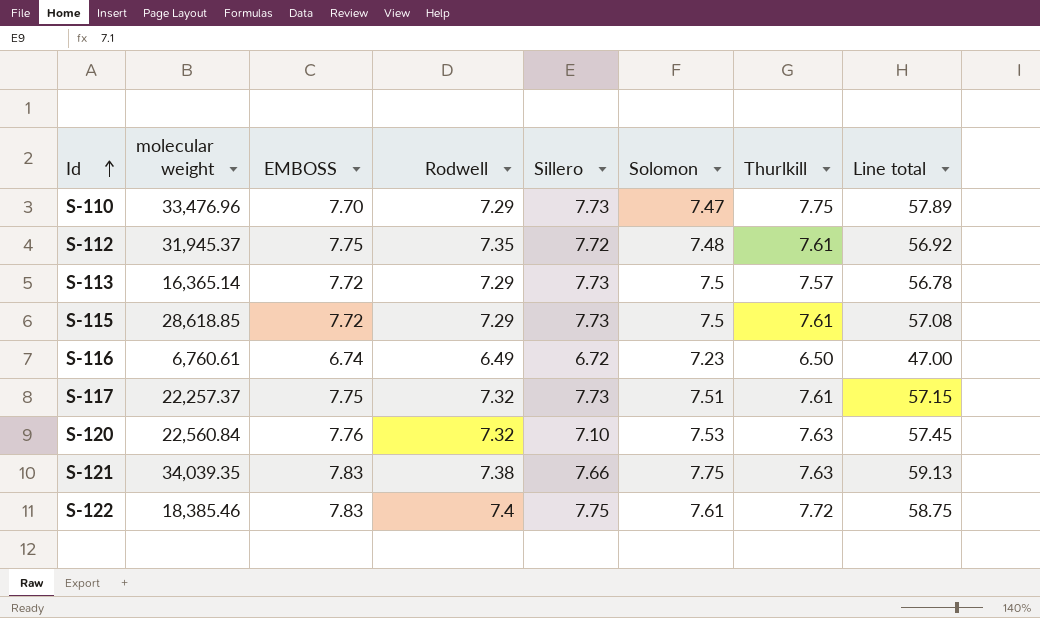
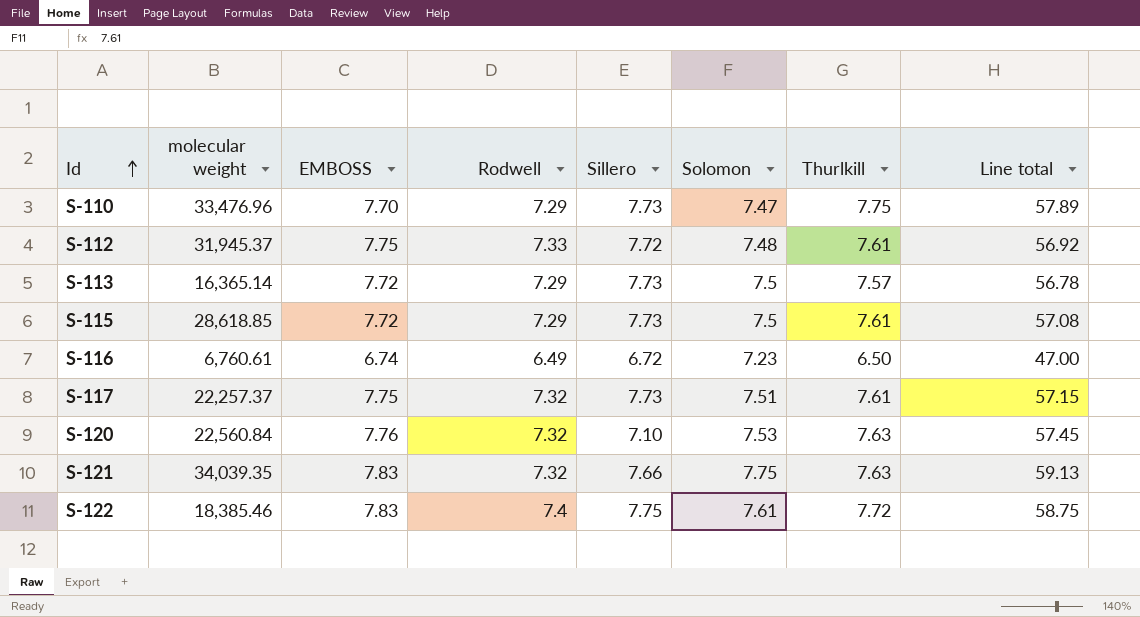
S-112 | Rodwell: 7.35 -> 7.33
S-121 | Rodwell: 7.38 -> 7.32

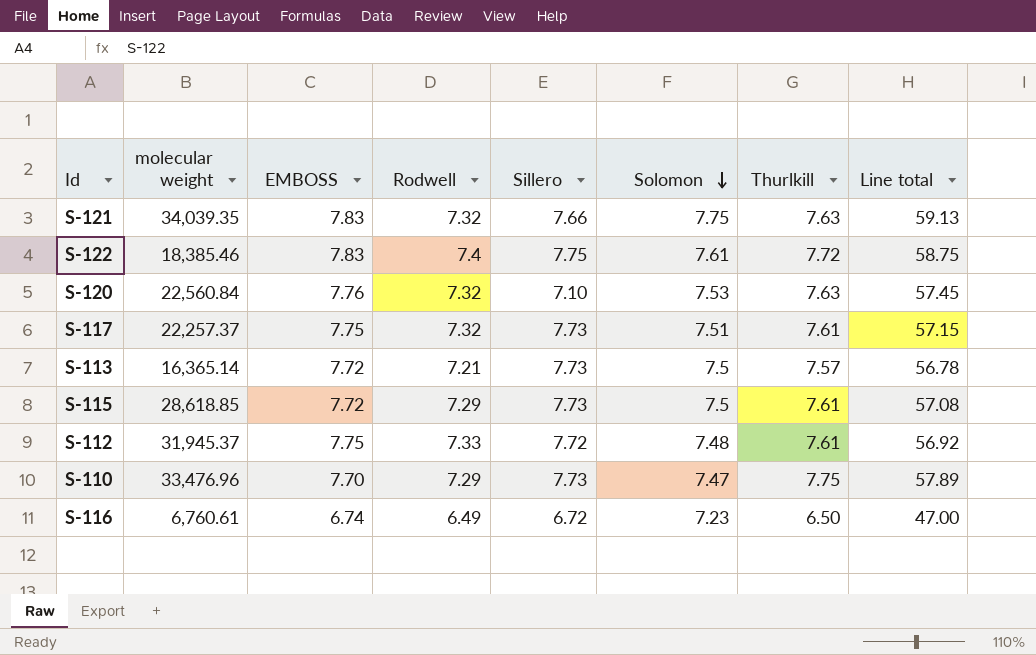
row order: Id ascending -> Solomon descending
S-113 | Rodwell: 7.29 -> 7.21

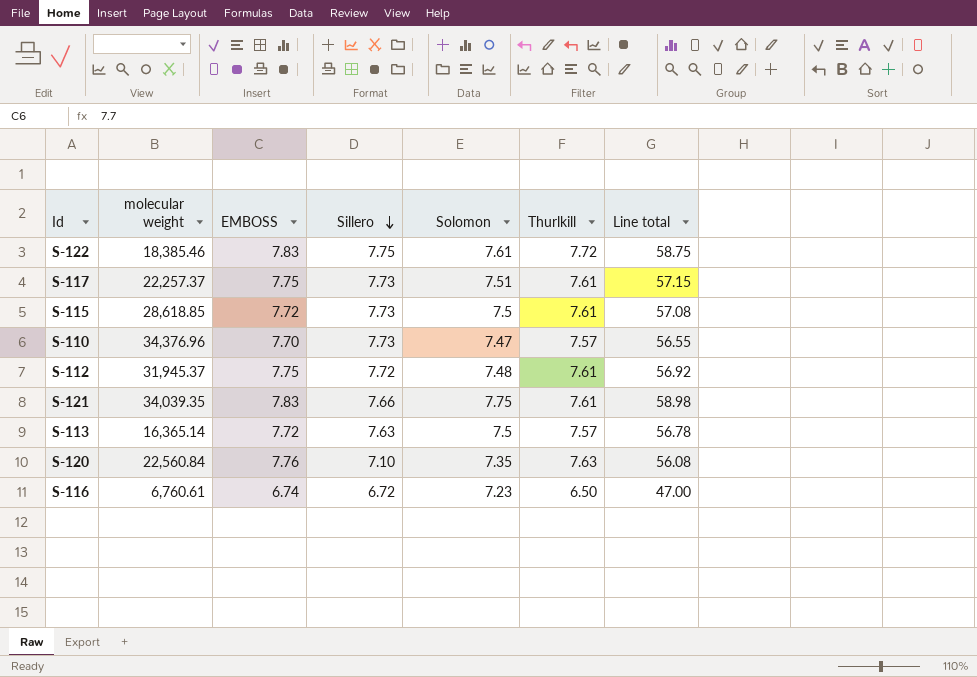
row order: Solomon descending -> Sillero descending
column Rodwell | position: 4 -> none
S-110 | molecular weight: 33,476.96 -> 34,376.96
S-110 | Thurlkill: 7.75 -> 7.57
S-110 | Line total: 57.89 -> 56.55
S-121 | Thurlkill: 7.63 -> 7.61
S-121 | Line total: 59.13 -> 58.98
S-113 | Sillero: 7.73 -> 7.63
S-120 | Solomon: 7.53 -> 7.35
S-120 | Line total: 57.45 -> 56.08

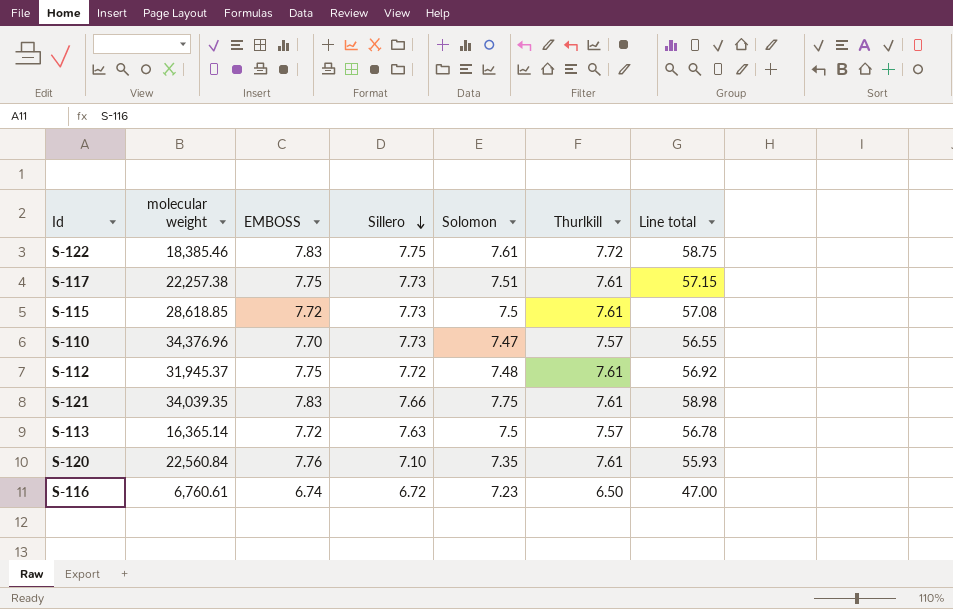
S-117 | molecular weight: 22,257.37 -> 22,257.38
S-120 | Thurlkill: 7.63 -> 7.61
S-120 | Line total: 56.08 -> 55.93

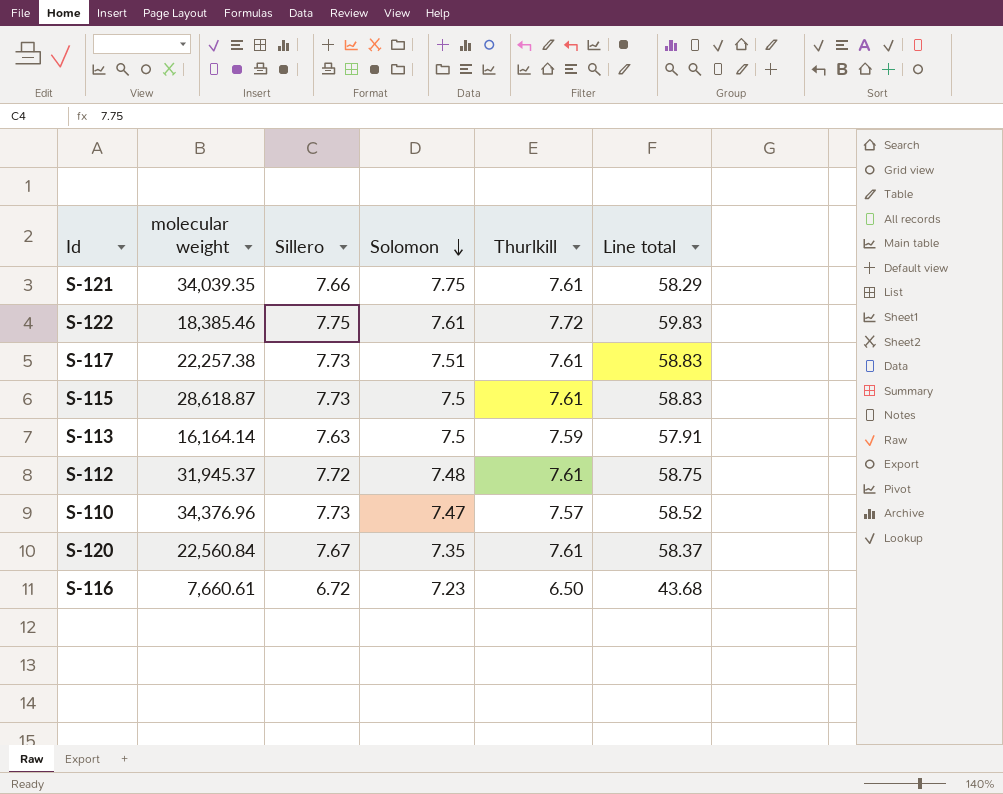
row order: Sillero descending -> Solomon descending
column EMBOSS | position: 3 -> none
column Line total | formula: [Solomon] * [Thurlkill] -> [Sillero] * [Thurlkill]
S-115 | molecular weight: 28,618.85 -> 28,618.87
S-113 | molecular weight: 16,365.14 -> 16,164.14
S-113 | Thurlkill: 7.57 -> 7.59
S-120 | Sillero: 7.10 -> 7.67
S-116 | molecular weight: 6,760.61 -> 7,660.61

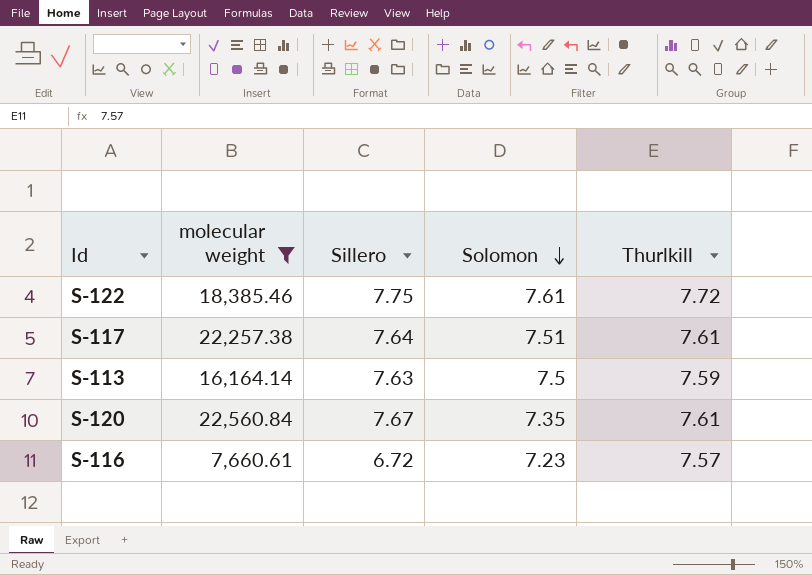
filter: none -> molecular weight <= 22,560.84
column Line total | formula: [Sillero] * [Thurlkill] -> none
S-117 | Sillero: 7.73 -> 7.64
S-116 | Thurlkill: 6.50 -> 7.57

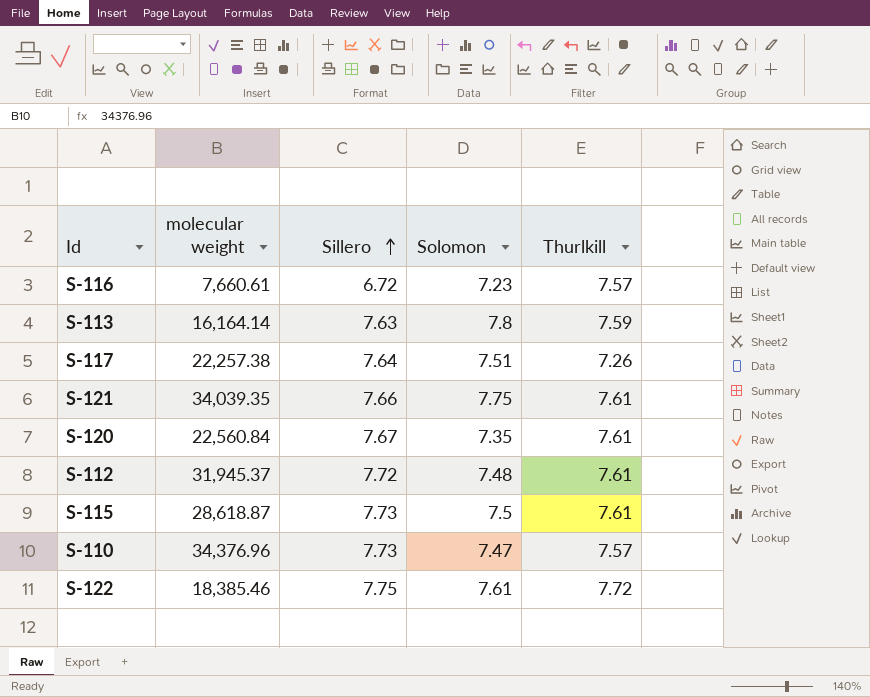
filter: molecular weight <= 22,560.84 -> none
row order: Solomon descending -> Sillero ascending
S-113 | Solomon: 7.5 -> 7.8
S-117 | Thurlkill: 7.61 -> 7.26

